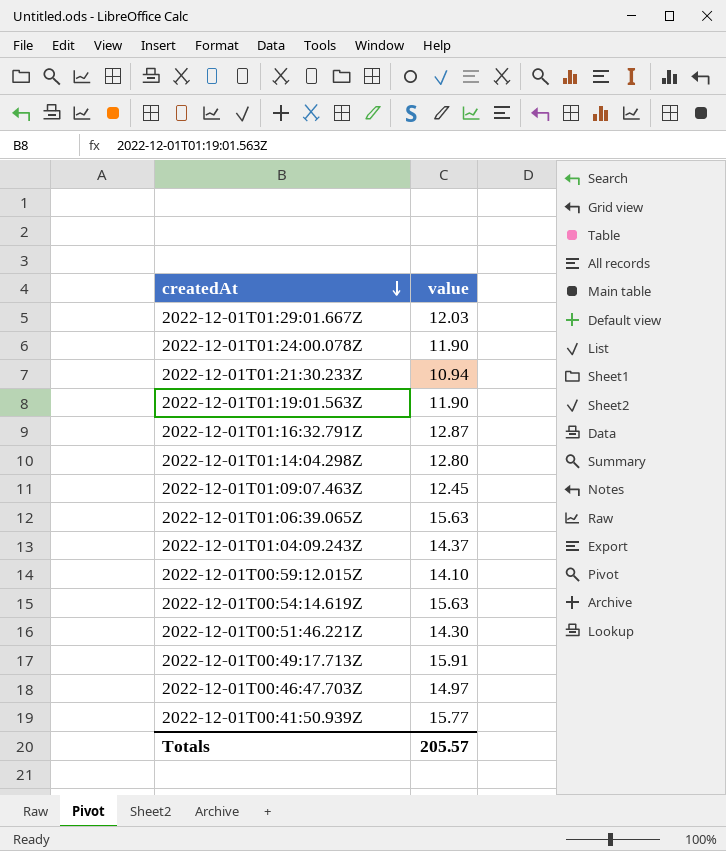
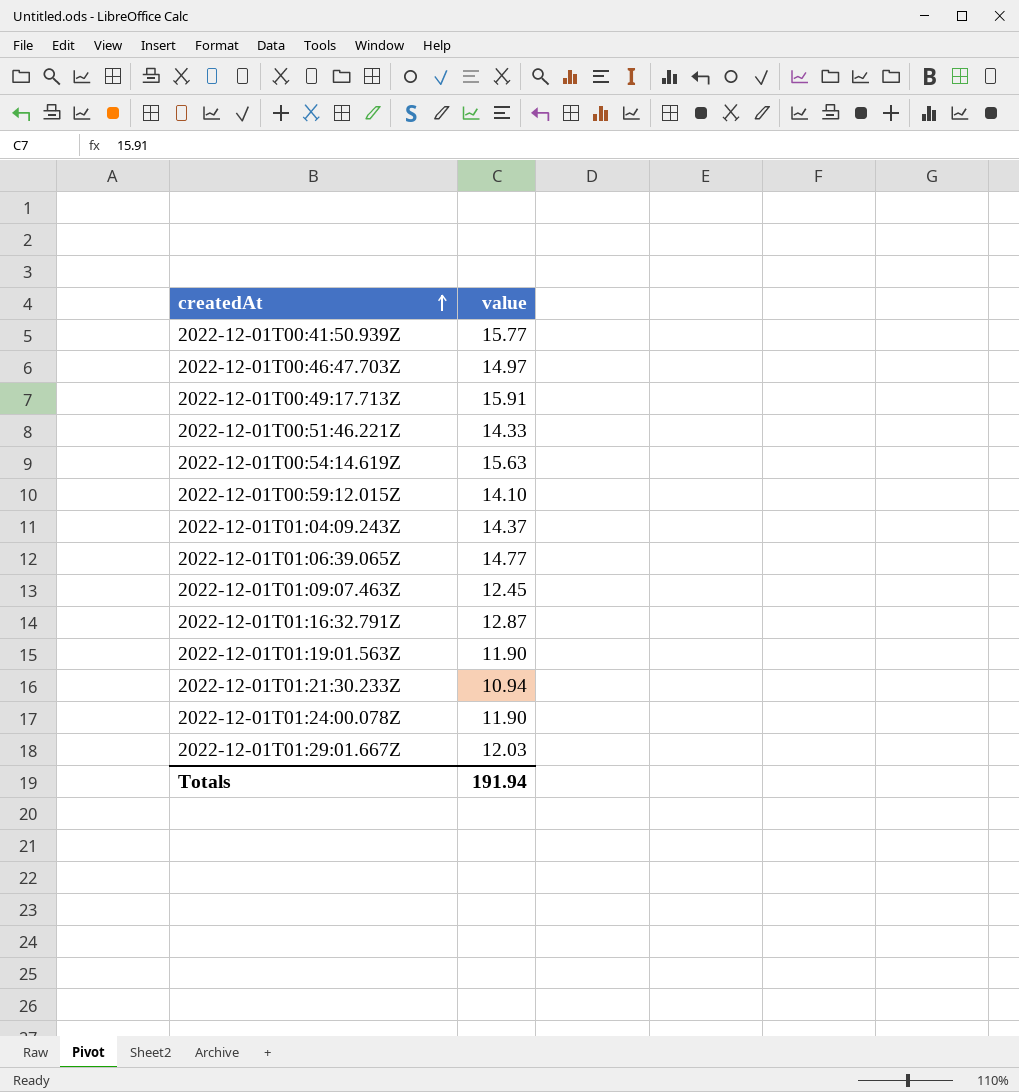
row order: createdAt descending -> createdAt ascending
row 2022-12-01T01:14:04.298Z: 12.80 -> none
2022-12-01T00:51:46.221Z | value: 14.30 -> 14.33
2022-12-01T01:06:39.065Z | value: 15.63 -> 14.77
Totals | value: 205.57 -> 191.94

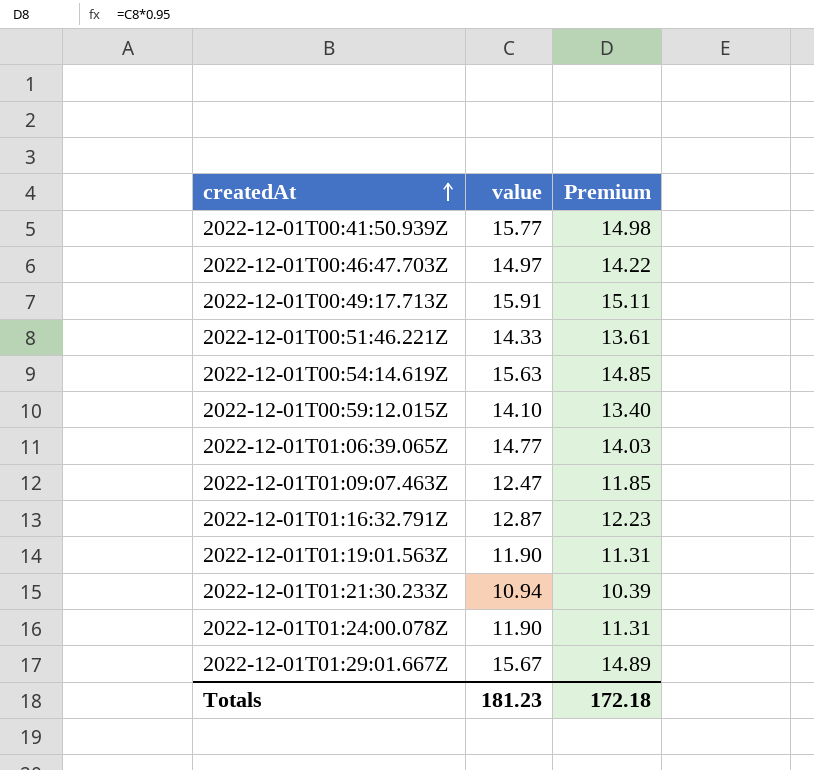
column Premium | formula: none -> [value] * 0.95
row 2022-12-01T01:04:09.243Z: 14.37 -> none
2022-12-01T01:09:07.463Z | value: 12.45 -> 12.47
2022-12-01T01:29:01.667Z | value: 12.03 -> 15.67
Totals | value: 191.94 -> 181.23

